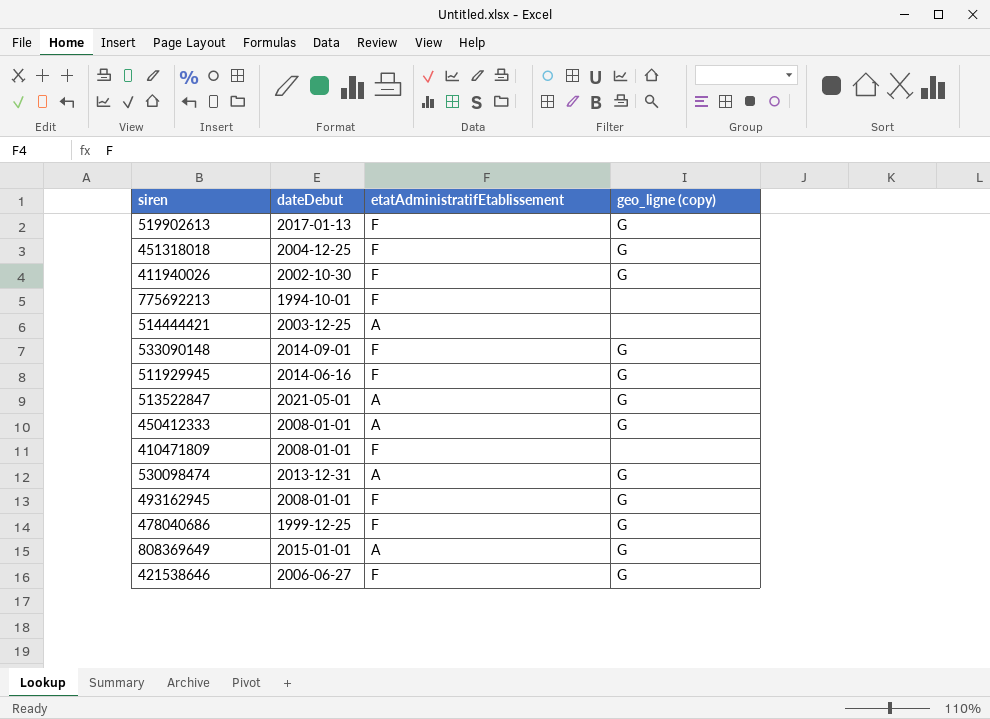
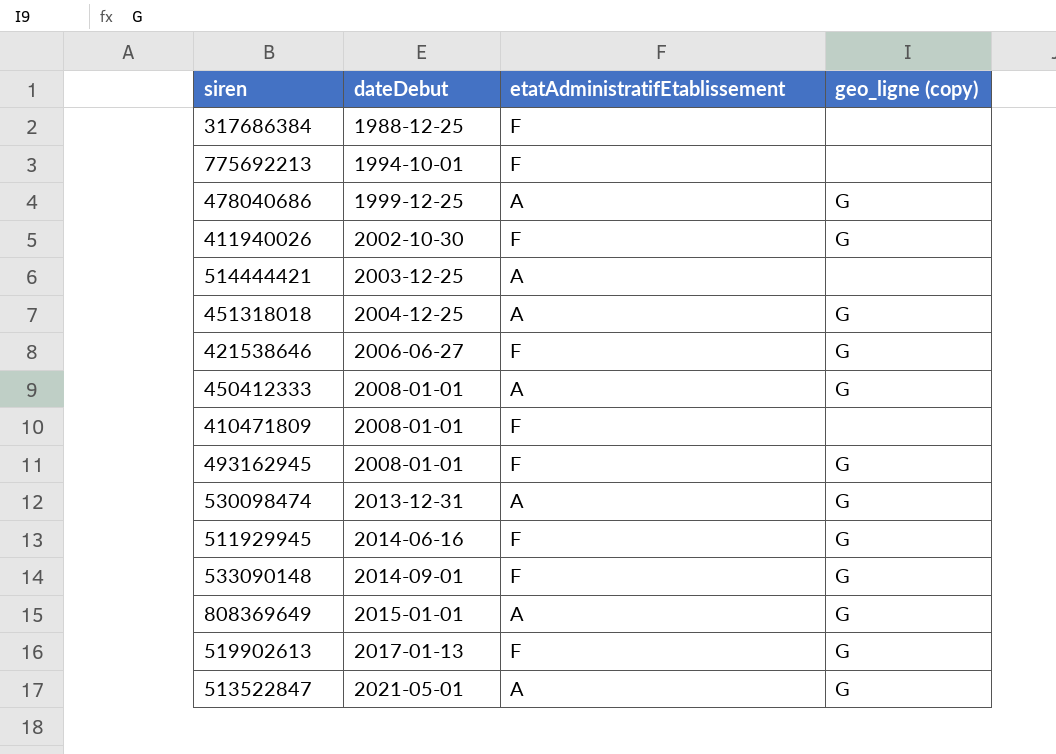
row order: none -> dateDebut ascending
row 317686384: none -> 1988-12-25 | F | none
478040686 | etatAdministratifEtablissement: F -> A
451318018 | etatAdministratifEtablissement: F -> A

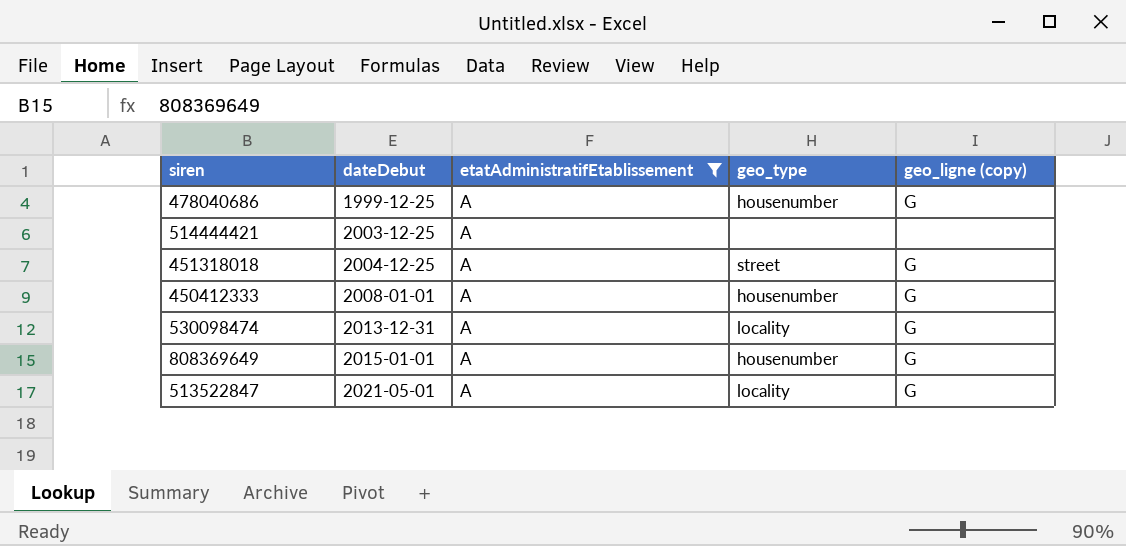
filter: none -> etatAdministratifEtablissement = A
column geo_type | position: none -> 4

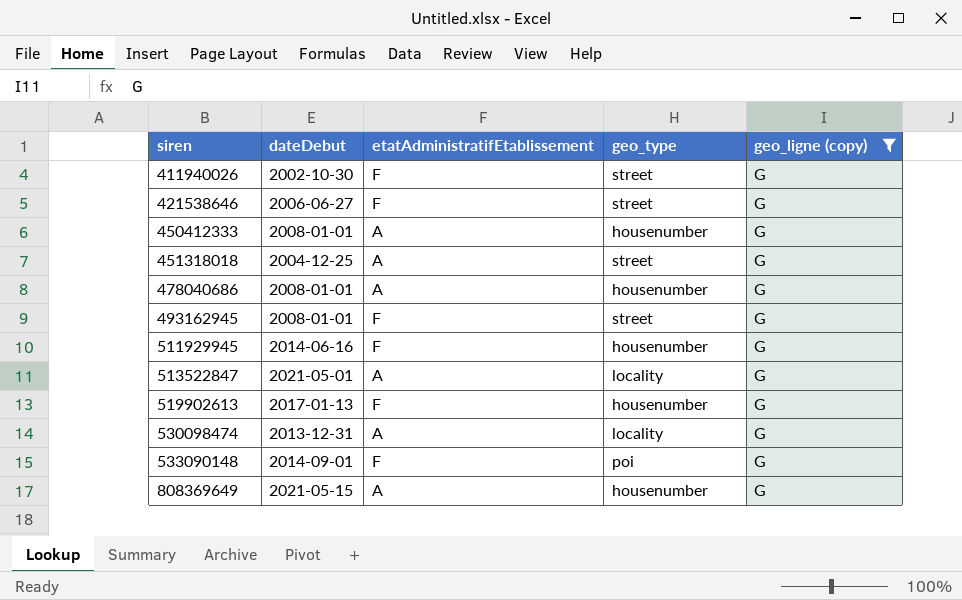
filter: etatAdministratifEtablissement = A -> geo_ligne (copy) = G
row order: dateDebut ascending -> siren ascending
478040686 | dateDebut: 1999-12-25 -> 2008-01-01
808369649 | dateDebut: 2015-01-01 -> 2021-05-15

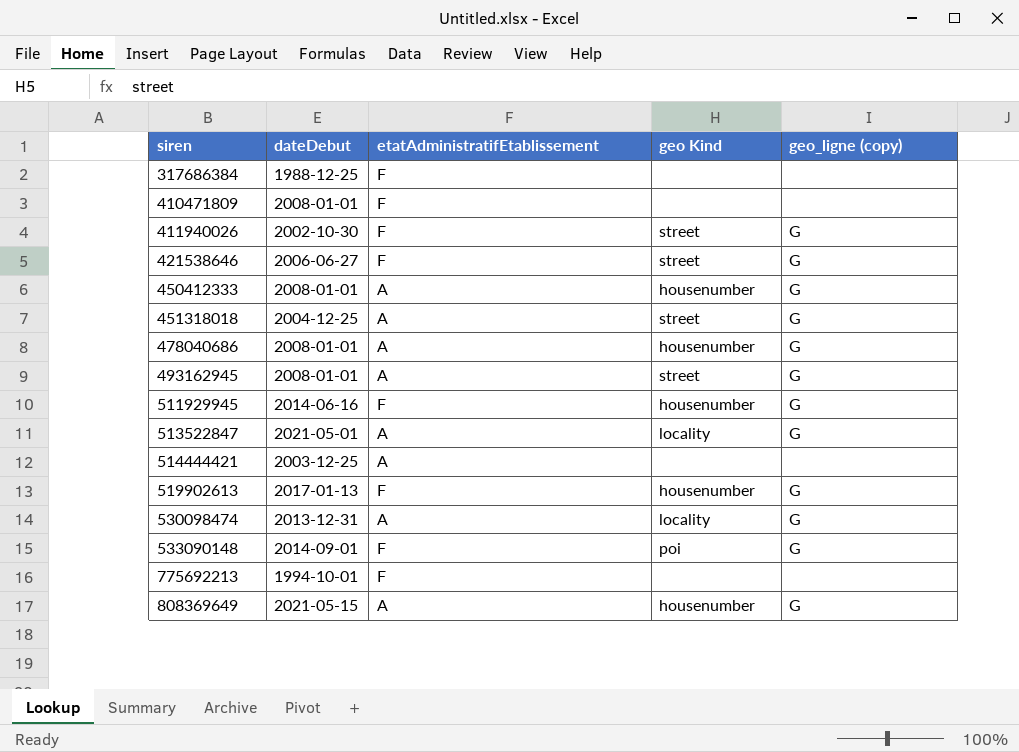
filter: geo_ligne (copy) = G -> none
column name: geo_type -> geo Kind
493162945 | etatAdministratifEtablissement: F -> A

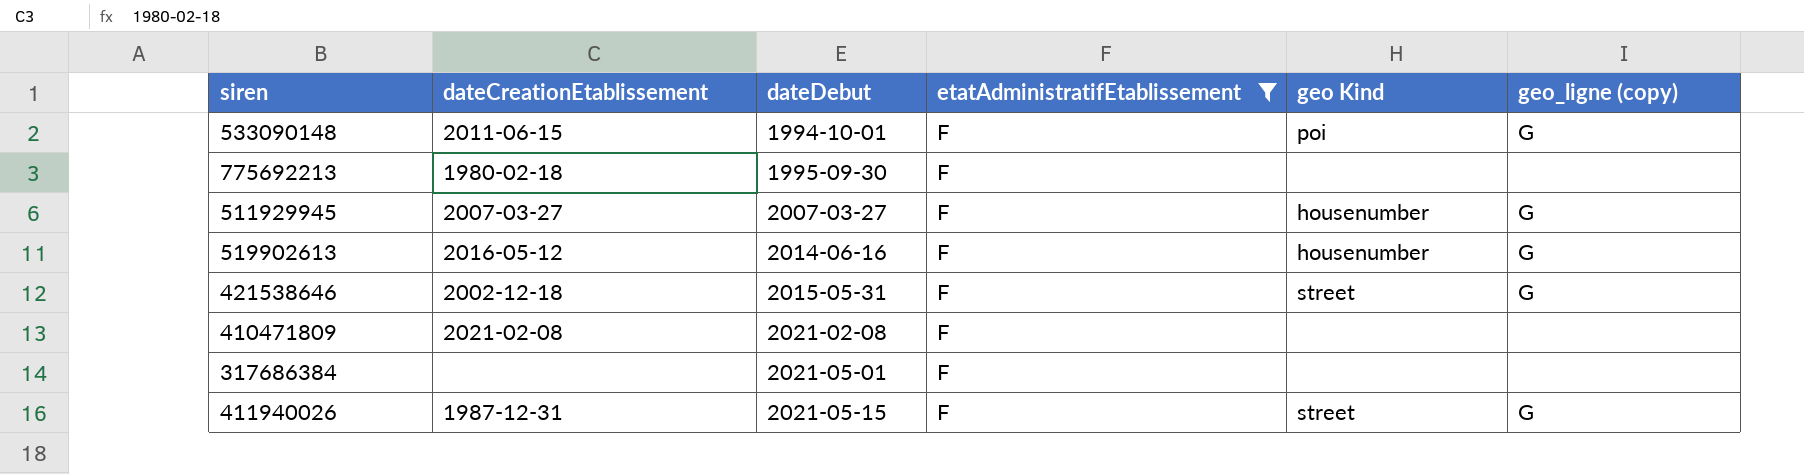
filter: none -> etatAdministratifEtablissement = F
row order: siren ascending -> dateDebut ascending
column dateCreationEtablissement | position: none -> 2
533090148 | dateDebut: 2014-09-01 -> 1994-10-01
775692213 | dateDebut: 1994-10-01 -> 1995-09-30
511929945 | dateDebut: 2014-06-16 -> 2007-03-27
519902613 | dateDebut: 2017-01-13 -> 2014-06-16
421538646 | dateDebut: 2006-06-27 -> 2015-05-31
410471809 | dateDebut: 2008-01-01 -> 2021-02-08
317686384 | dateDebut: 1988-12-25 -> 2021-05-01
411940026 | dateDebut: 2002-10-30 -> 2021-05-15

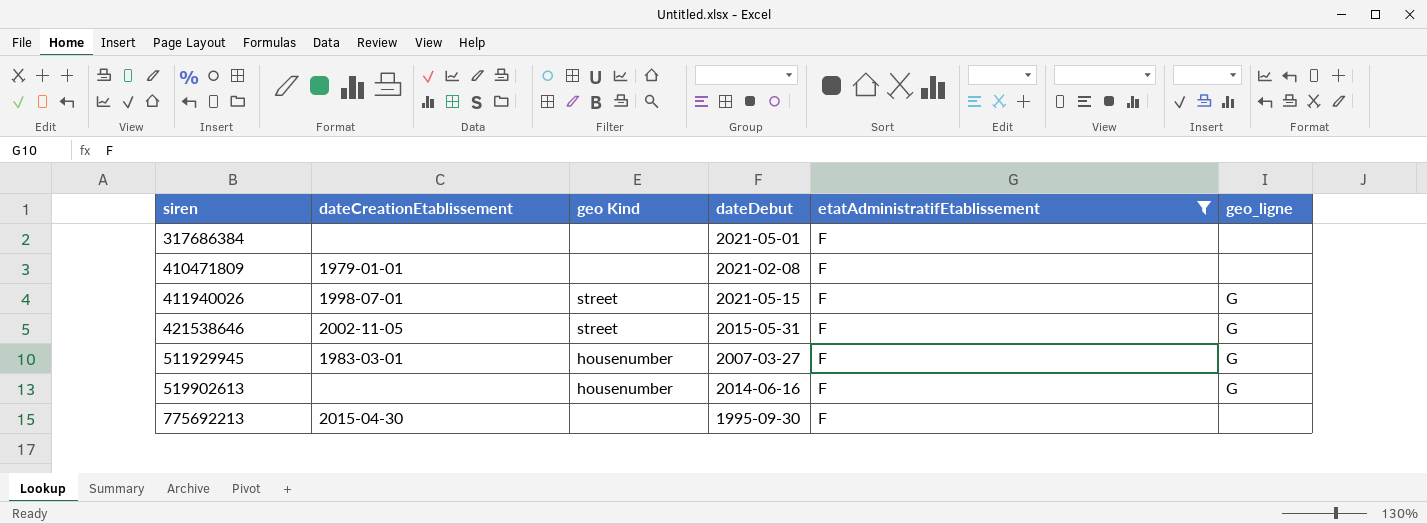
row order: dateDebut ascending -> siren ascending
column geo Kind | position: 5 -> 3
column name: geo_ligne (copy) -> geo_ligne
row 533090148: 2011-06-15 | 1994-10-01 | F | poi | G -> none
410471809 | dateCreationEtablissement: 2021-02-08 -> 1979-01-01
411940026 | dateCreationEtablissement: 1987-12-31 -> 1998-07-01
421538646 | dateCreationEtablissement: 2002-12-18 -> 2002-11-05
511929945 | dateCreationEtablissement: 2007-03-27 -> 1983-03-01
519902613 | dateCreationEtablissement: 2016-05-12 -> none
775692213 | dateCreationEtablissement: 1980-02-18 -> 2015-04-30

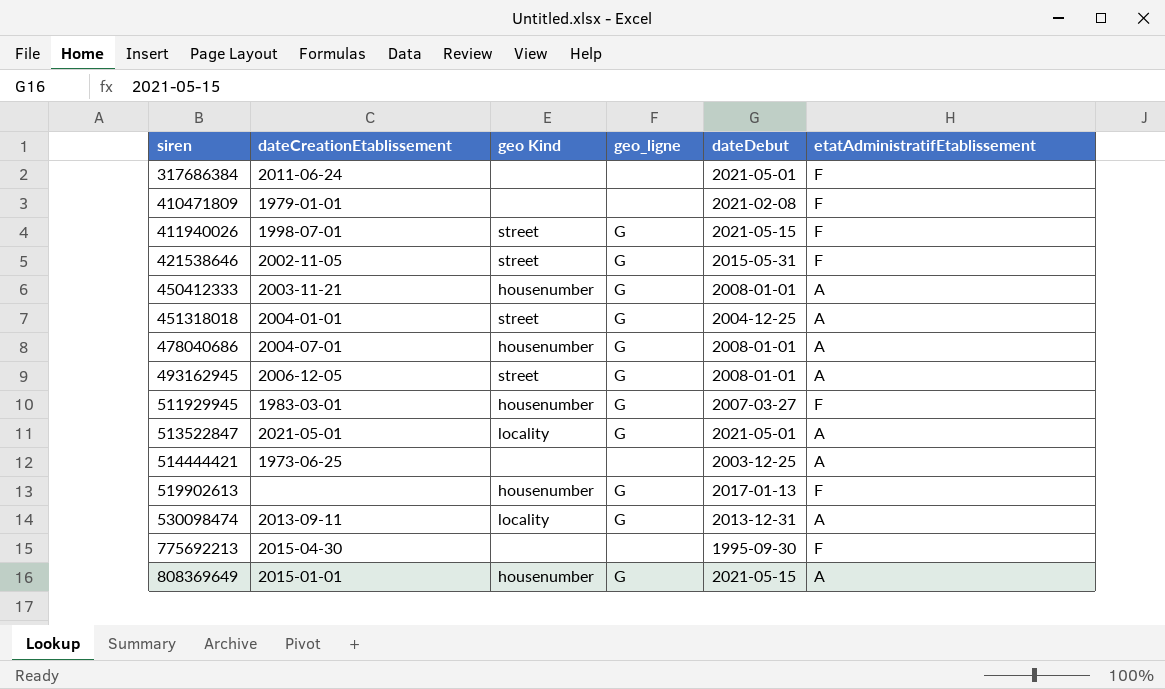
filter: etatAdministratifEtablissement = F -> none
column geo_ligne | position: 6 -> 4
317686384 | dateCreationEtablissement: none -> 2011-06-24
519902613 | dateDebut: 2014-06-16 -> 2017-01-13

